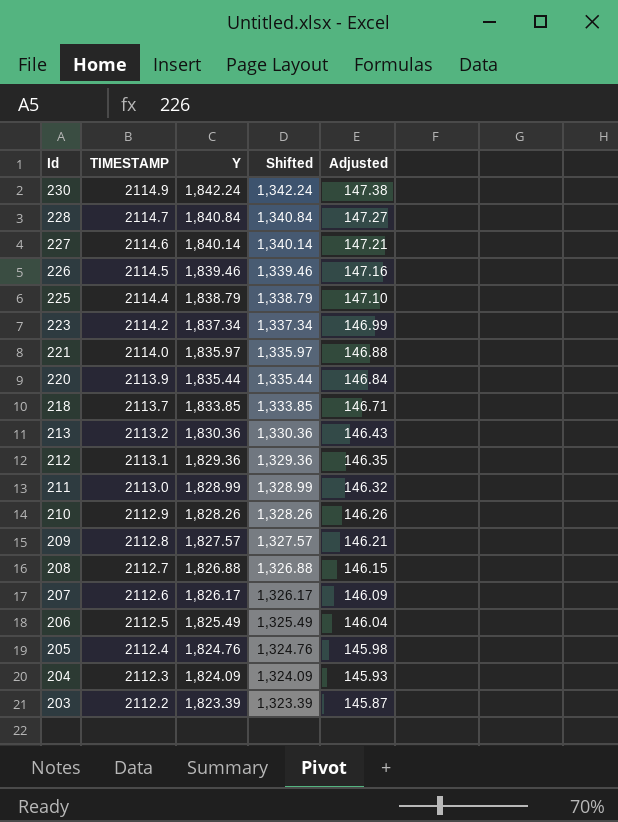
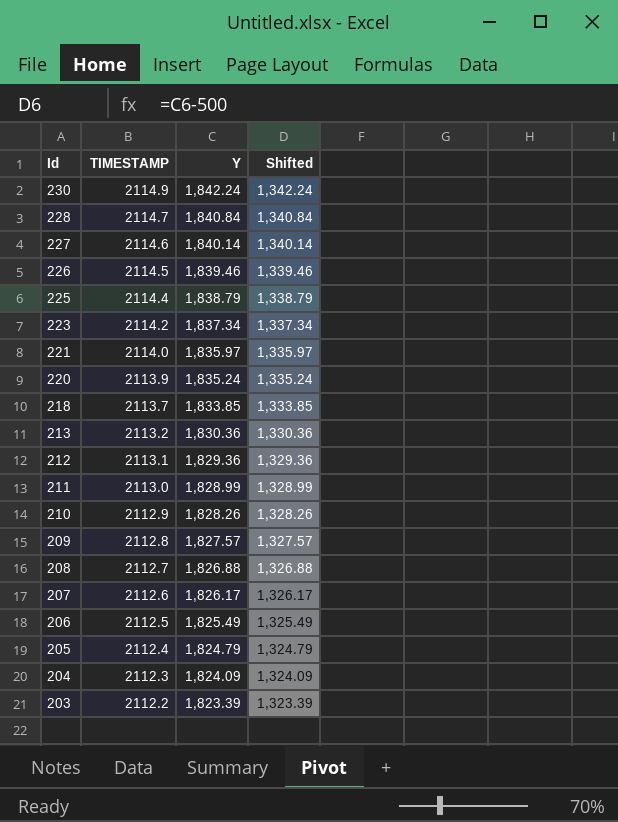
column Adjusted | formula: [Y] * 0.08 -> none
220 | Y: 1,835.44 -> 1,835.24
220 | Shifted: 1,335.44 -> 1,335.24
205 | Y: 1,824.76 -> 1,824.79
205 | Shifted: 1,324.76 -> 1,324.79

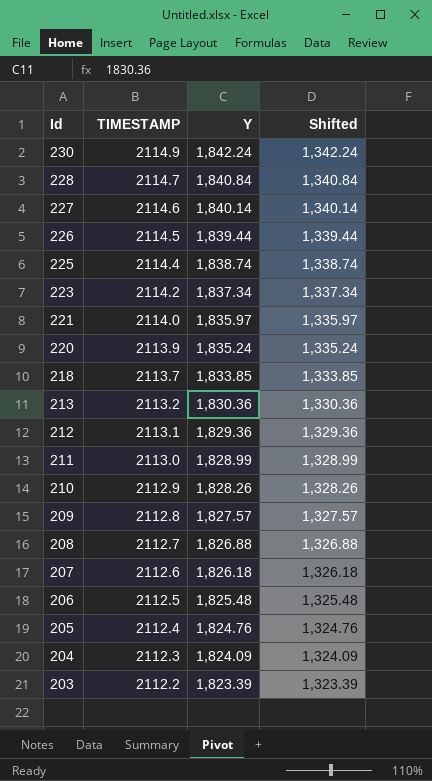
226 | Y: 1,839.46 -> 1,839.44
226 | Shifted: 1,339.46 -> 1,339.44
225 | Y: 1,838.79 -> 1,838.74
225 | Shifted: 1,338.79 -> 1,338.74
207 | Y: 1,826.17 -> 1,826.18
207 | Shifted: 1,326.17 -> 1,326.18
206 | Y: 1,825.49 -> 1,825.48
206 | Shifted: 1,325.49 -> 1,325.48
205 | Y: 1,824.79 -> 1,824.76
205 | Shifted: 1,324.79 -> 1,324.76

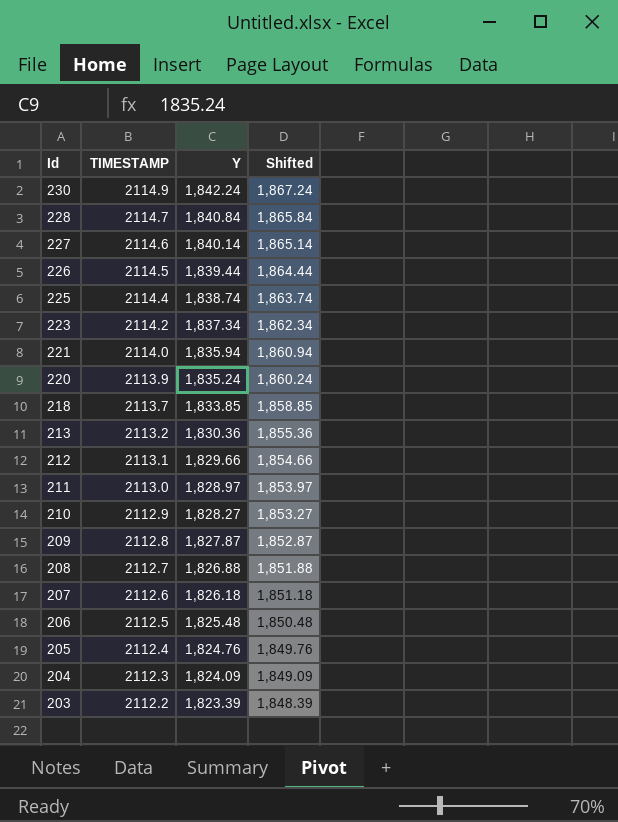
column Shifted | formula: [Y] - 500 -> [Y] + 25
221 | Y: 1,835.97 -> 1,835.94
212 | Y: 1,829.36 -> 1,829.66
211 | Y: 1,828.99 -> 1,828.97
210 | Y: 1,828.26 -> 1,828.27
209 | Y: 1,827.57 -> 1,827.87

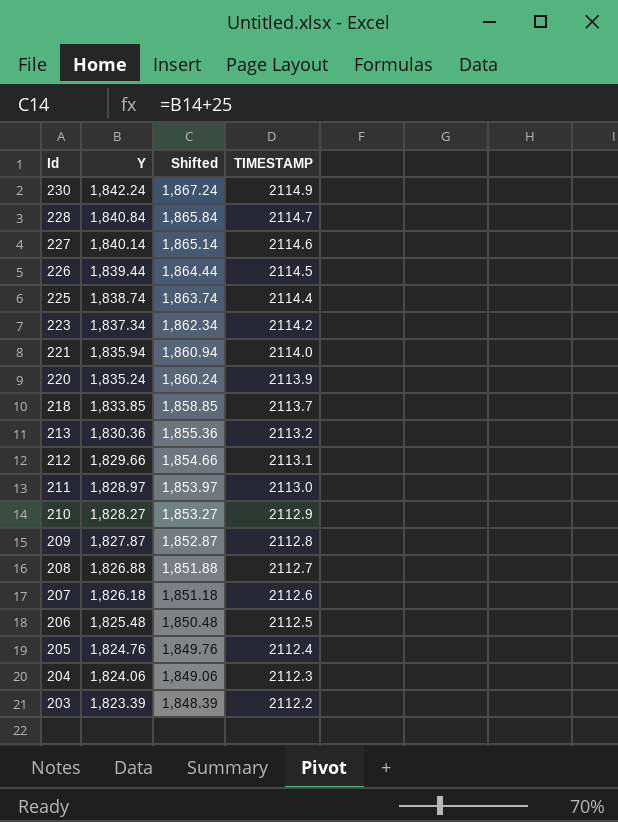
column TIMESTAMP | position: 2 -> 4
204 | Y: 1,824.09 -> 1,824.06
204 | Shifted: 1,849.09 -> 1,849.06

